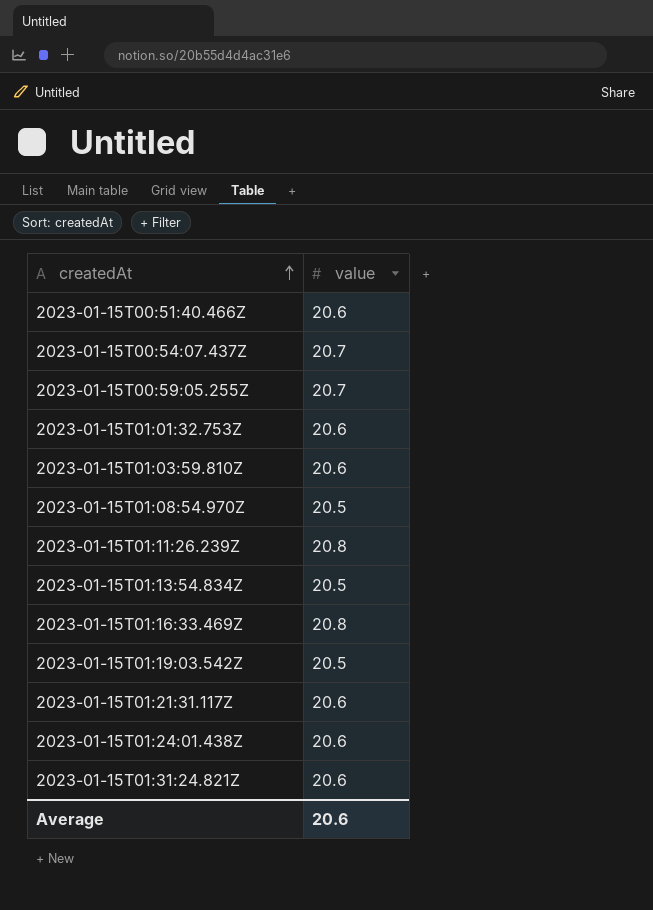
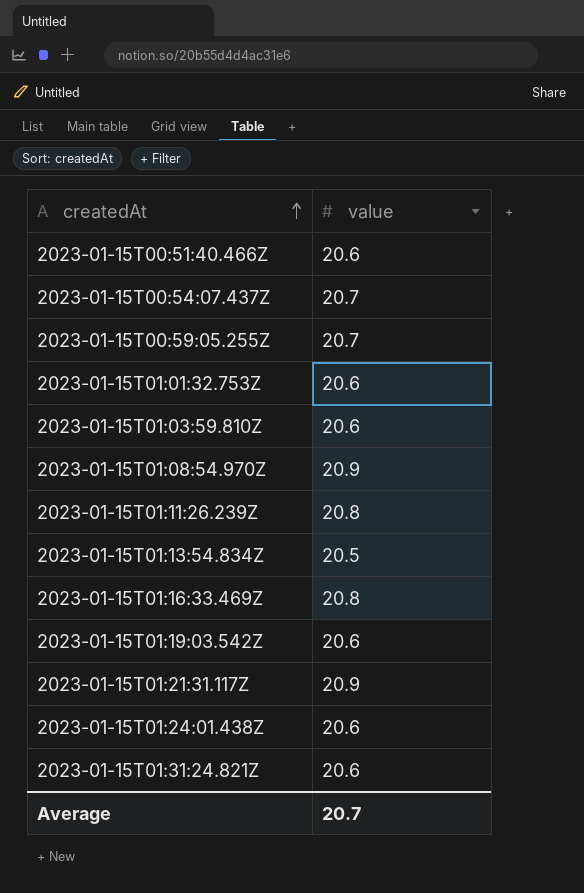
2023-01-15T01:08:54.970Z | value: 20.5 -> 20.9
2023-01-15T01:19:03.542Z | value: 20.5 -> 20.6
2023-01-15T01:21:31.117Z | value: 20.6 -> 20.9
Average | value: 20.6 -> 20.7

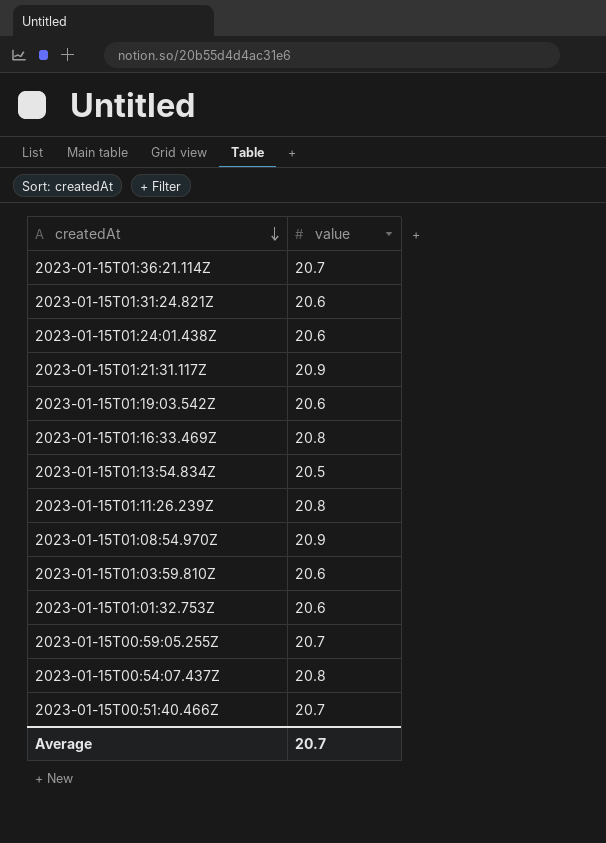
row order: createdAt ascending -> createdAt descending
row 2023-01-15T01:36:21.114Z: none -> 20.7
2023-01-15T00:54:07.437Z | value: 20.7 -> 20.8
2023-01-15T00:51:40.466Z | value: 20.6 -> 20.7

